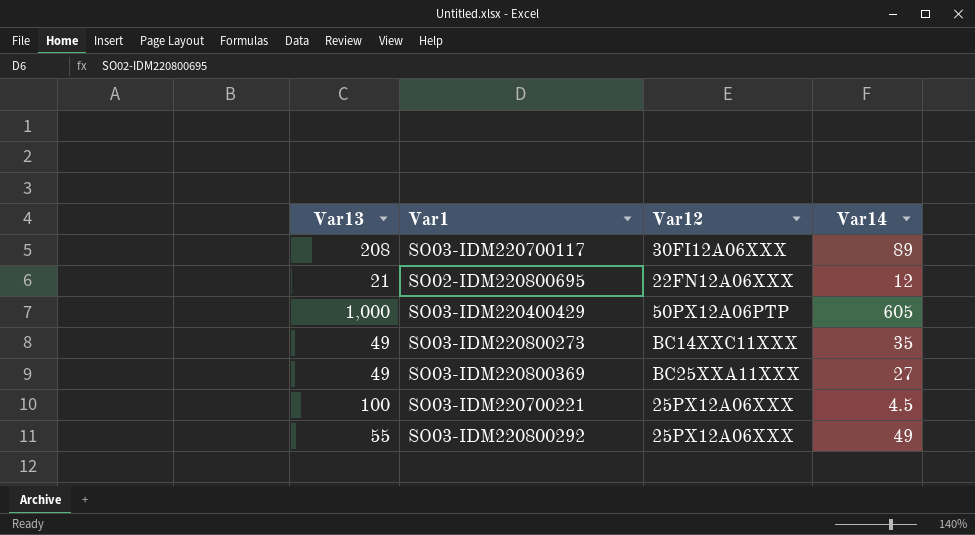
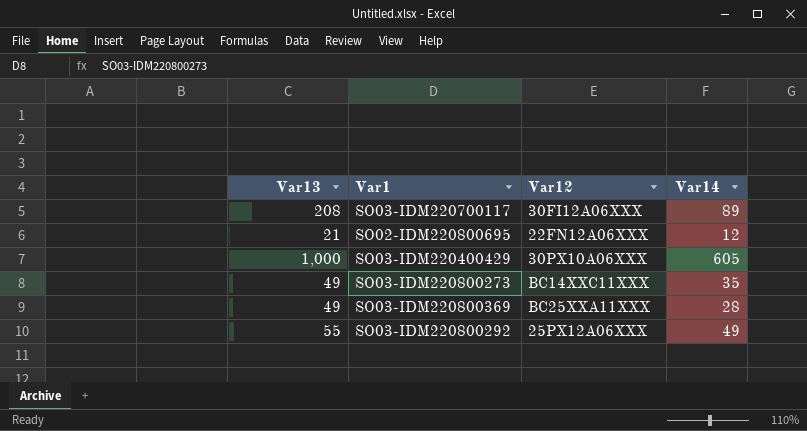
row SO03-IDM220700221: 100 | 25PX12A06XXX | 4.5 -> none
SO03-IDM220400429 | Var12: 50PX12A06PTP -> 30PX10A06XXX
SO03-IDM220800369 | Var14: 27 -> 28

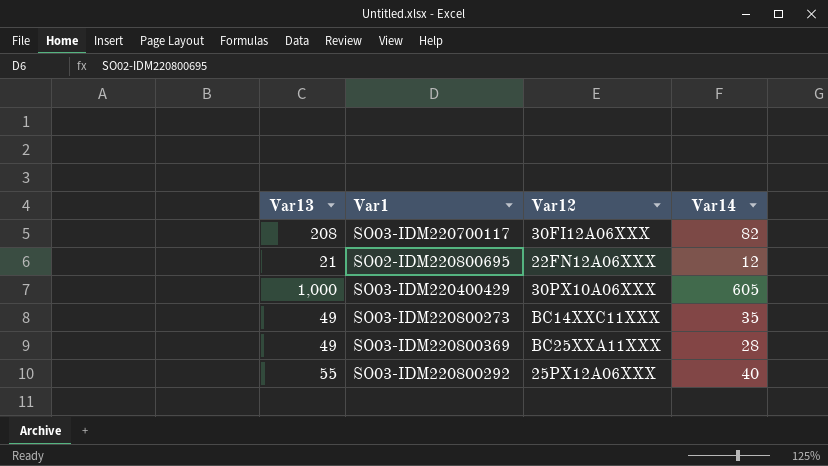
SO03-IDM220700117 | Var14: 89 -> 82
SO03-IDM220800292 | Var14: 49 -> 40

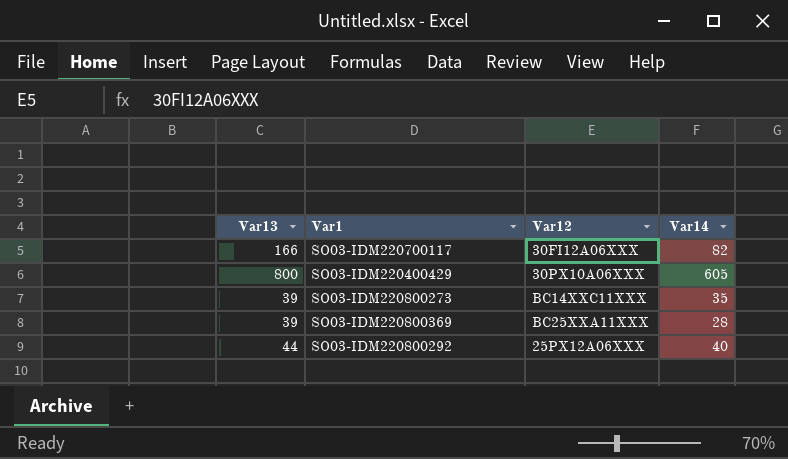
row SO02-IDM220800695: 21 | 22FN12A06XXX | 12 -> none
SO03-IDM220700117 | Var13: 208 -> 166
SO03-IDM220400429 | Var13: 1,000 -> 800
SO03-IDM220800273 | Var13: 49 -> 39
SO03-IDM220800369 | Var13: 49 -> 39
SO03-IDM220800292 | Var13: 55 -> 44

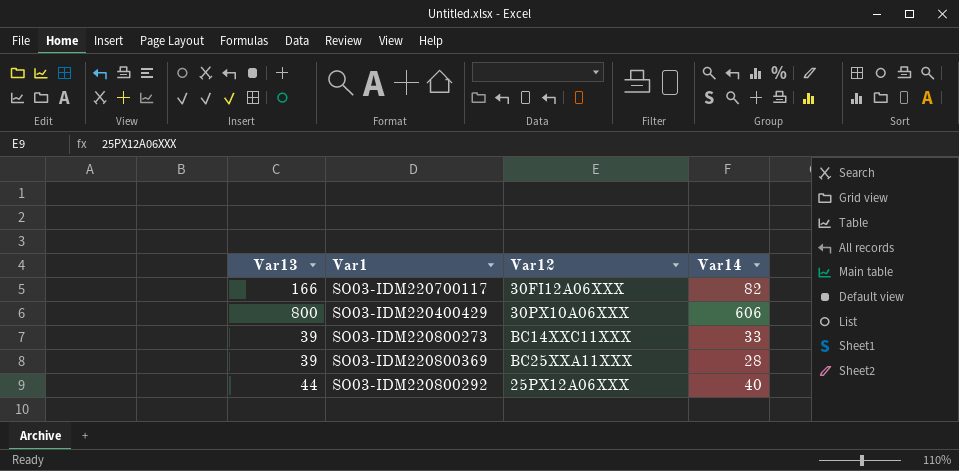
SO03-IDM220400429 | Var14: 605 -> 606
SO03-IDM220800273 | Var14: 35 -> 33

